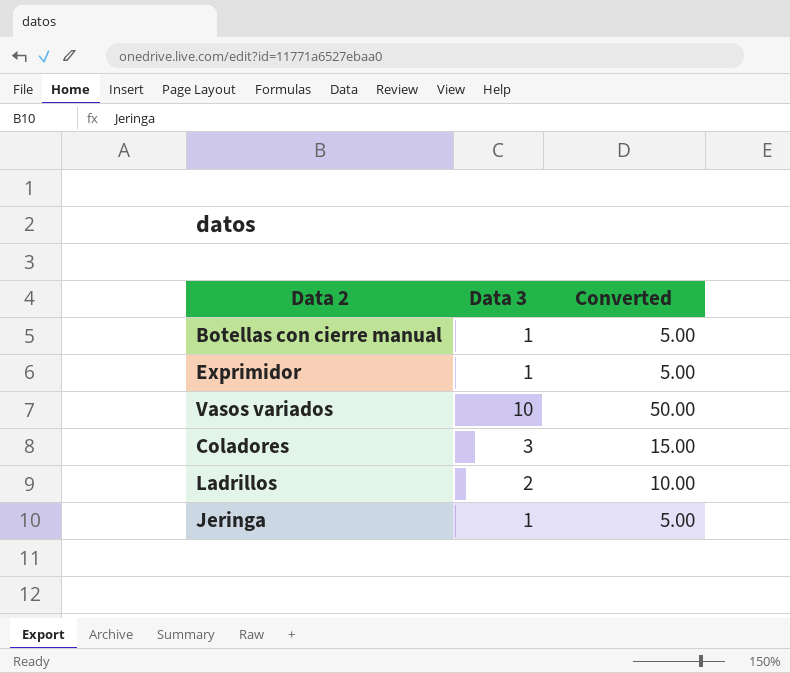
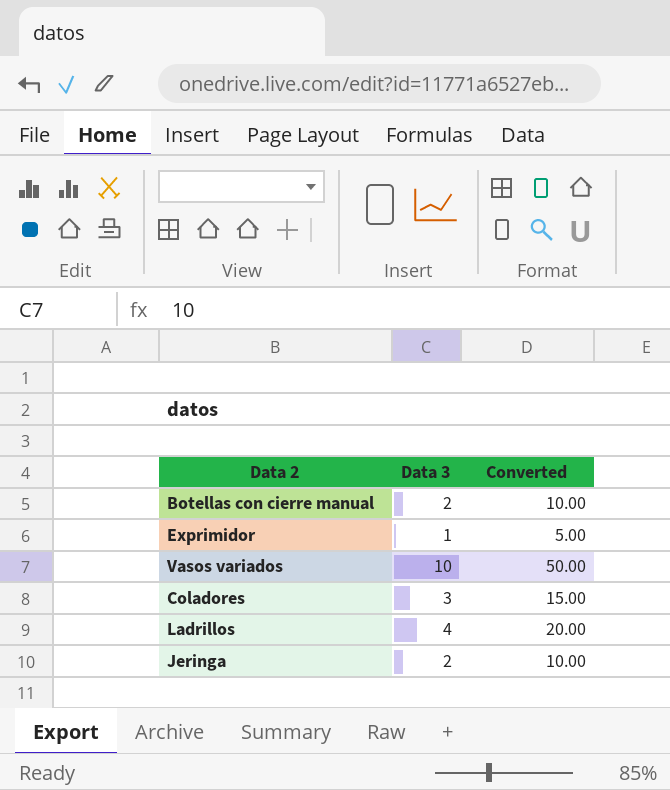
Botellas con cierre manual | Data 3: 1 -> 2
Botellas con cierre manual | Converted: 5.00 -> 10.00
Ladrillos | Data 3: 2 -> 4
Ladrillos | Converted: 10.00 -> 20.00
Jeringa | Data 3: 1 -> 2
Jeringa | Converted: 5.00 -> 10.00

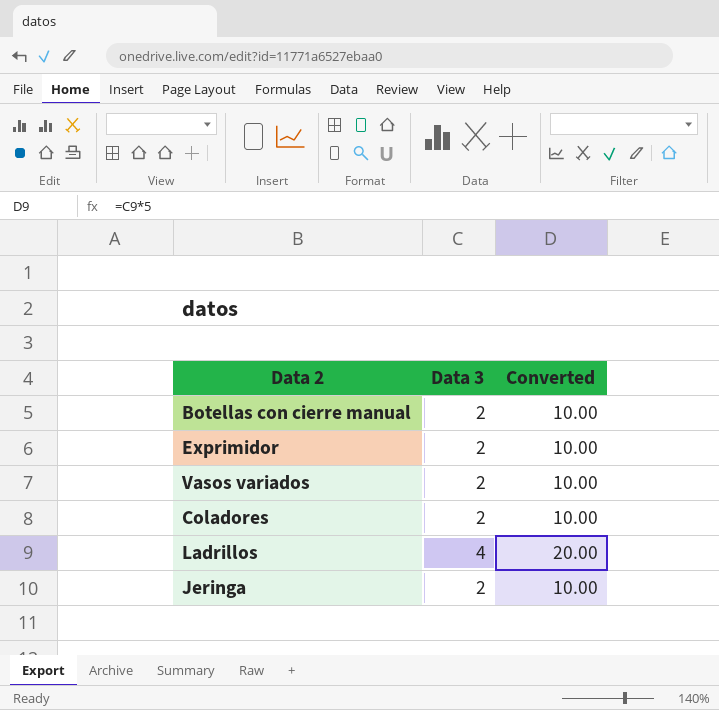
Exprimidor | Data 3: 1 -> 2
Exprimidor | Converted: 5.00 -> 10.00
Vasos variados | Data 3: 10 -> 2
Vasos variados | Converted: 50.00 -> 10.00
Coladores | Data 3: 3 -> 2
Coladores | Converted: 15.00 -> 10.00

